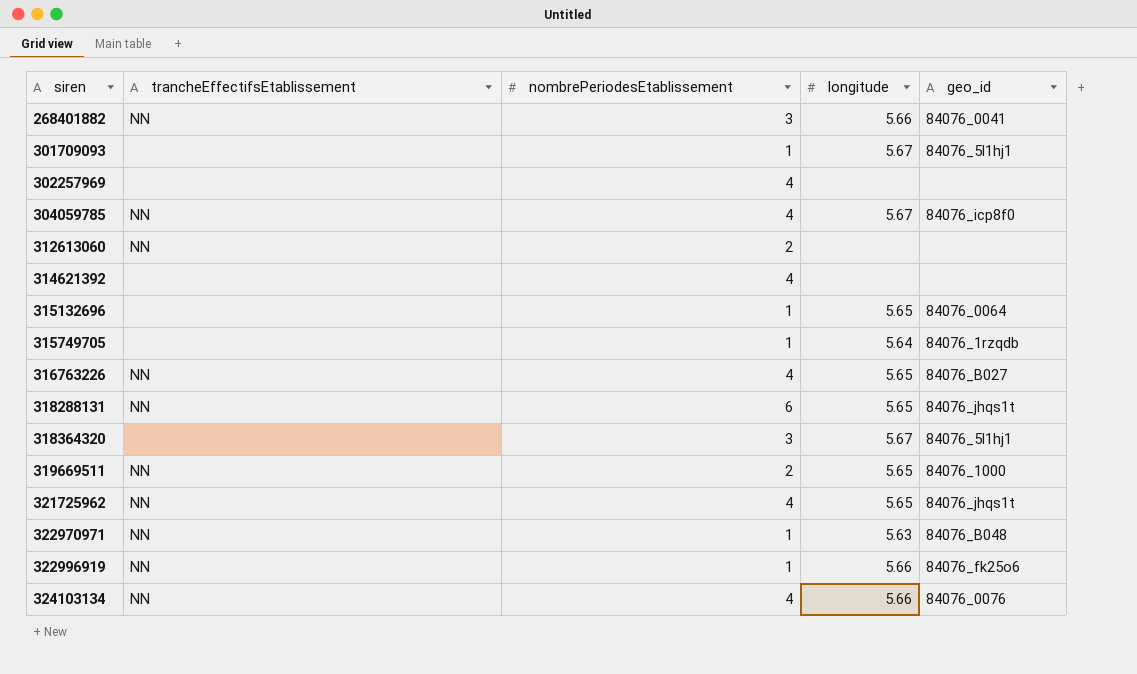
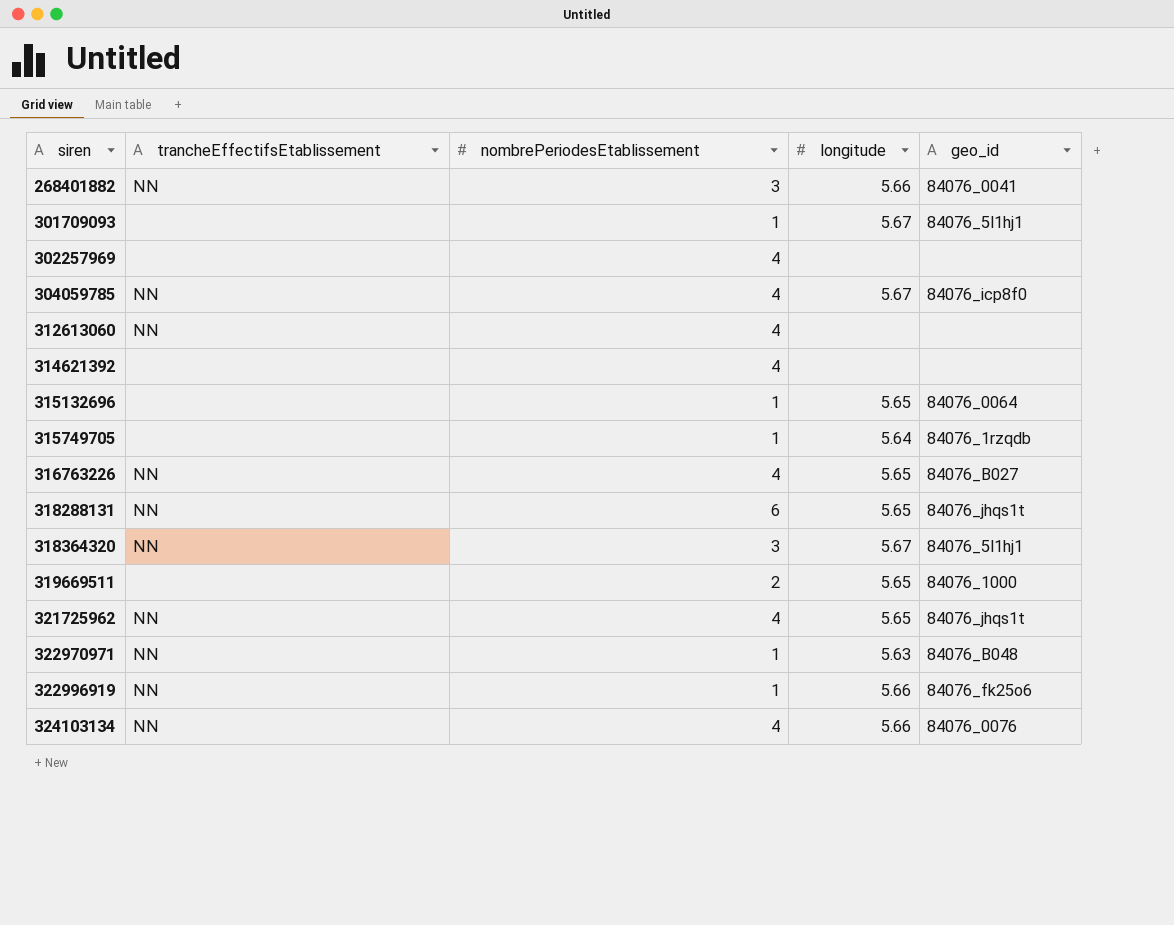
312613060 | nombrePeriodesEtablissement: 2 -> 4
318364320 | trancheEffectifsEtablissement: none -> NN
319669511 | trancheEffectifsEtablissement: NN -> none

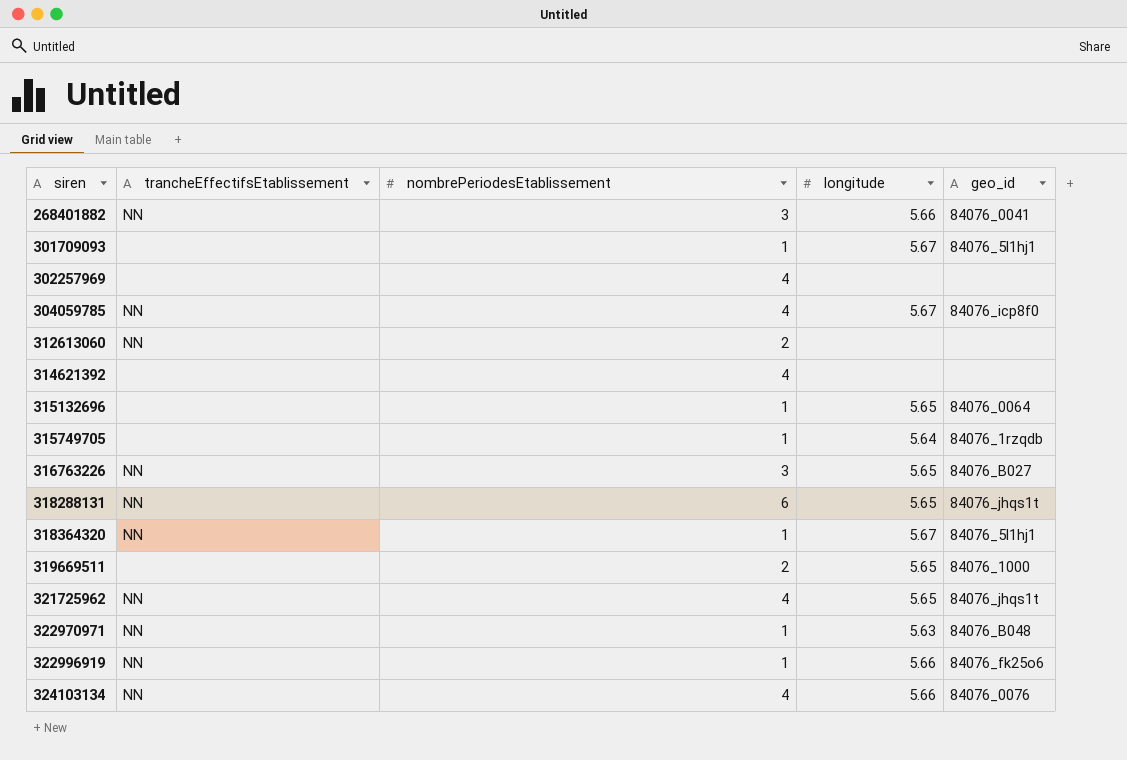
312613060 | nombrePeriodesEtablissement: 4 -> 2
316763226 | nombrePeriodesEtablissement: 4 -> 3
318364320 | nombrePeriodesEtablissement: 3 -> 1

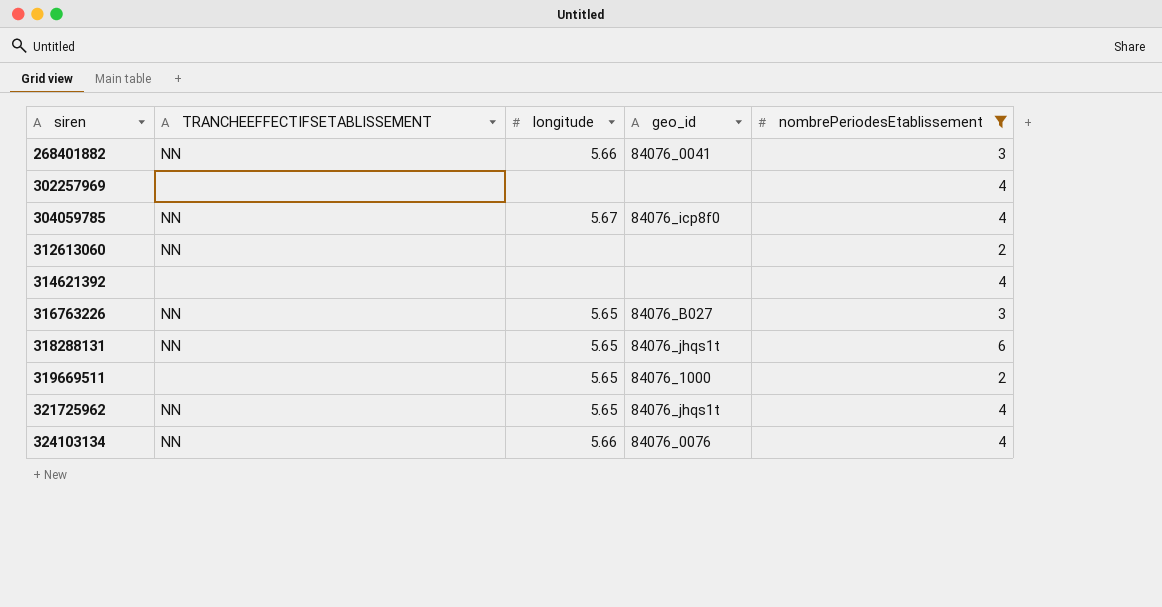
filter: none -> nombrePeriodesEtablissement != 1
column name: trancheEffectifsEtablissement -> TRANCHEEFFECTIFSETABLISSEMENT
column nombrePeriodesEtablissement | position: 3 -> 5

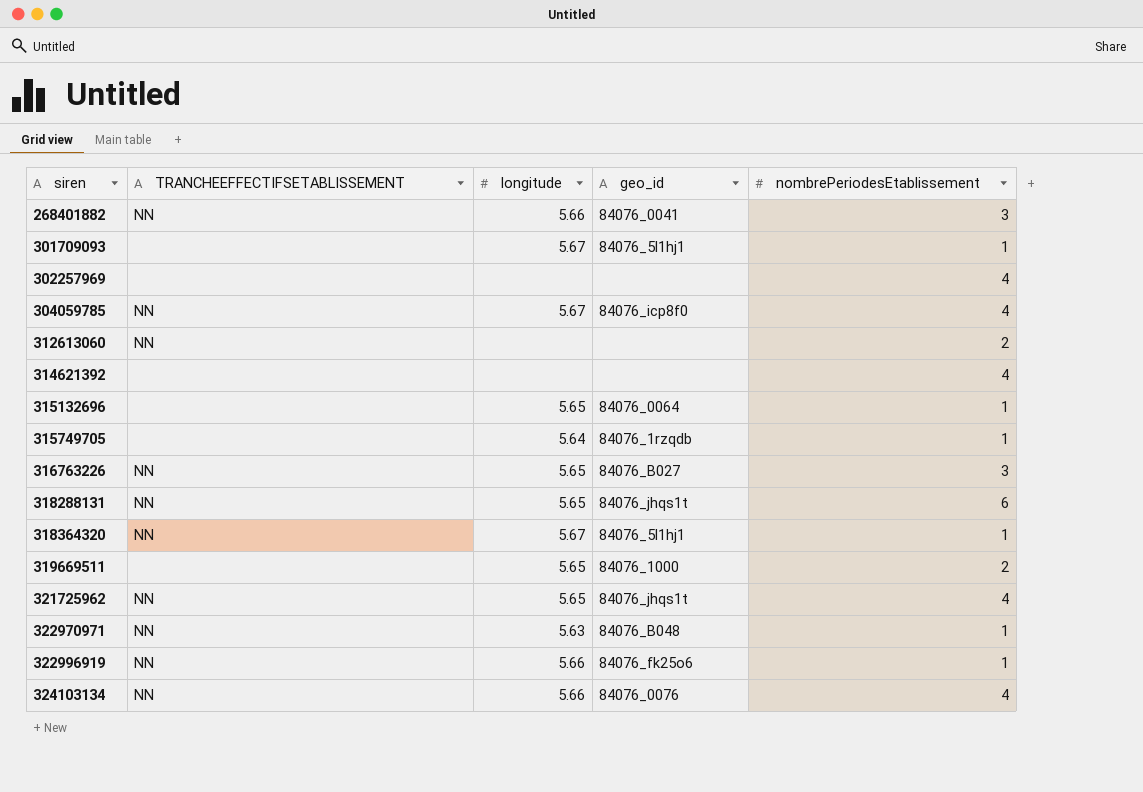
filter: nombrePeriodesEtablissement != 1 -> none

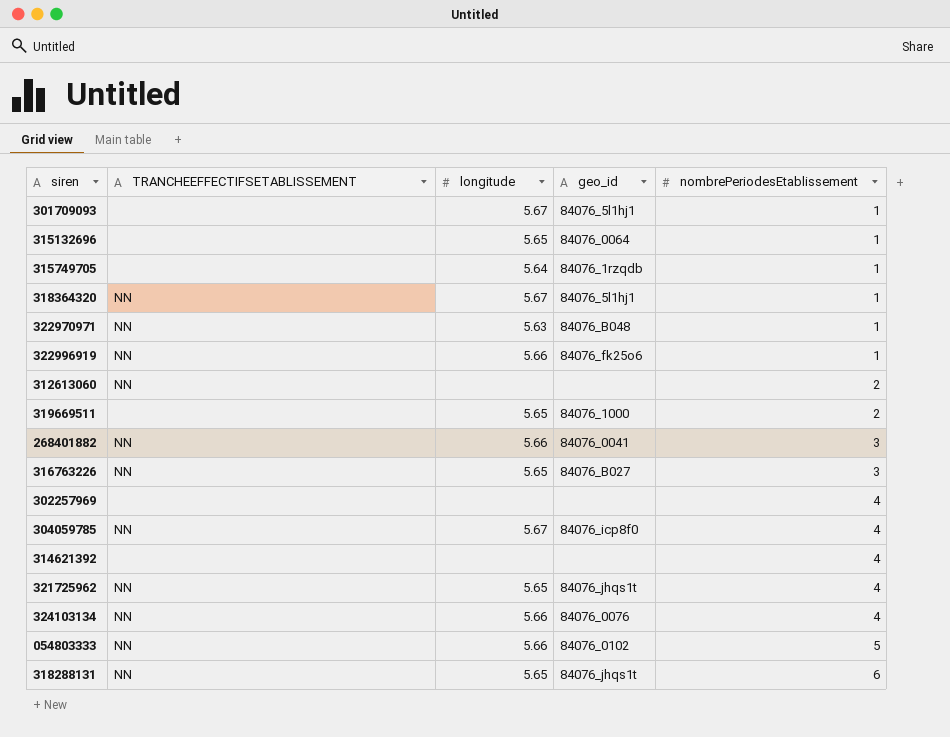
row order: siren ascending -> nombrePeriodesEtablissement ascending
row 054803333: none -> NN | 5.66 | 84076_0102 | 5

